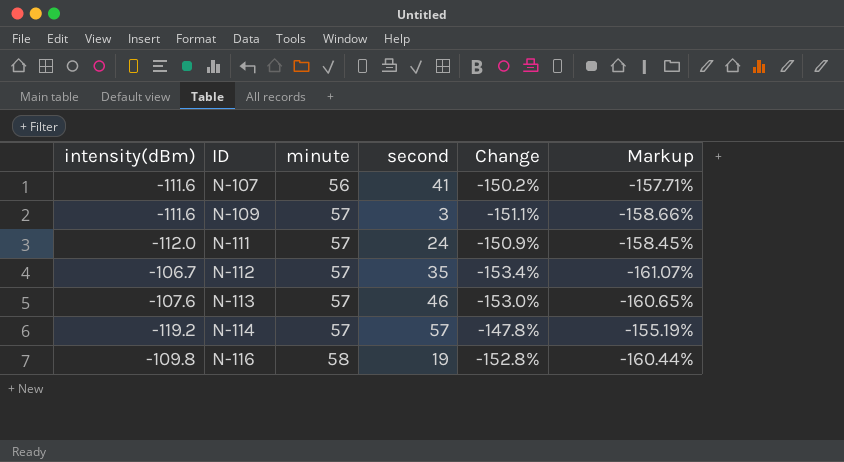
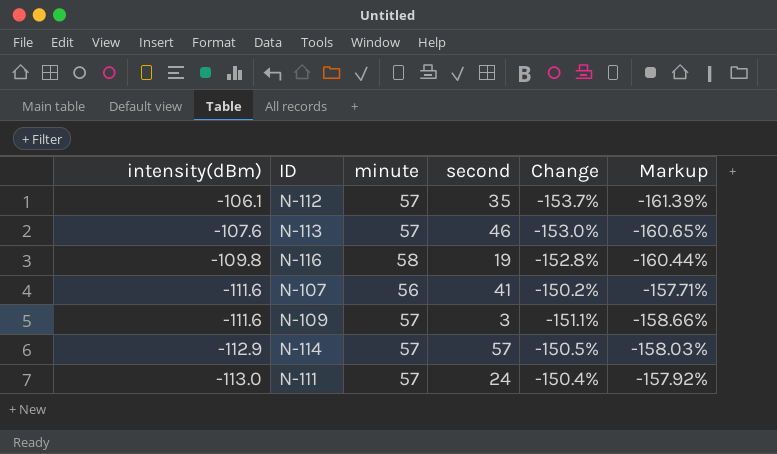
row order: ID ascending -> intensity(dBm) descending
N-112 | intensity(dBm): -106.7 -> -106.1
N-112 | Change: -153.4% -> -153.7%
N-112 | Markup: -161.07% -> -161.39%
N-114 | intensity(dBm): -119.2 -> -112.9
N-114 | Change: -147.8% -> -150.5%
N-114 | Markup: -155.19% -> -158.03%
N-111 | intensity(dBm): -112.0 -> -113.0
N-111 | Change: -150.9% -> -150.4%
N-111 | Markup: -158.45% -> -157.92%

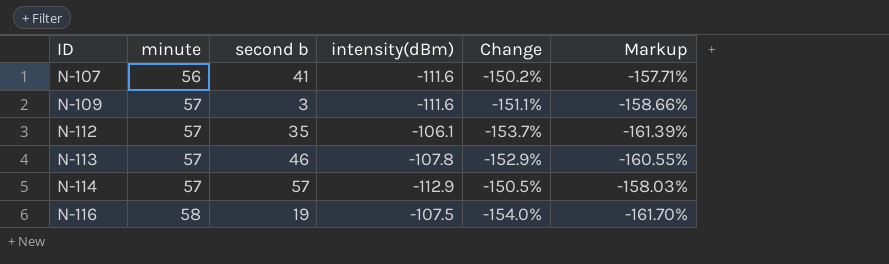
row order: intensity(dBm) descending -> ID ascending
column name: second -> second b
column intensity(dBm) | position: 1 -> 4
row N-111: -113.0 | 57 | 24 | -150.4% | -157.92% -> none
N-113 | intensity(dBm): -107.6 -> -107.8
N-113 | Change: -153.0% -> -152.9%
N-113 | Markup: -160.65% -> -160.55%
N-116 | intensity(dBm): -109.8 -> -107.5
N-116 | Change: -152.8% -> -154.0%
N-116 | Markup: -160.44% -> -161.70%

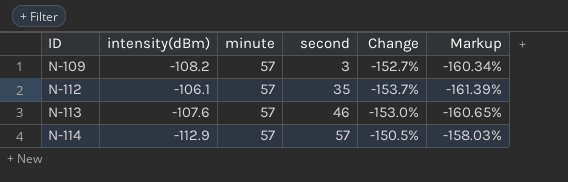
column intensity(dBm) | position: 4 -> 2
column name: second b -> second
row N-107: 56 | 41 | -111.6 | -150.2% | -157.71% -> none
row N-116: 58 | 19 | -107.5 | -154.0% | -161.70% -> none
N-109 | intensity(dBm): -111.6 -> -108.2
N-109 | Change: -151.1% -> -152.7%
N-109 | Markup: -158.66% -> -160.34%
N-113 | intensity(dBm): -107.8 -> -107.6
N-113 | Change: -152.9% -> -153.0%
N-113 | Markup: -160.55% -> -160.65%

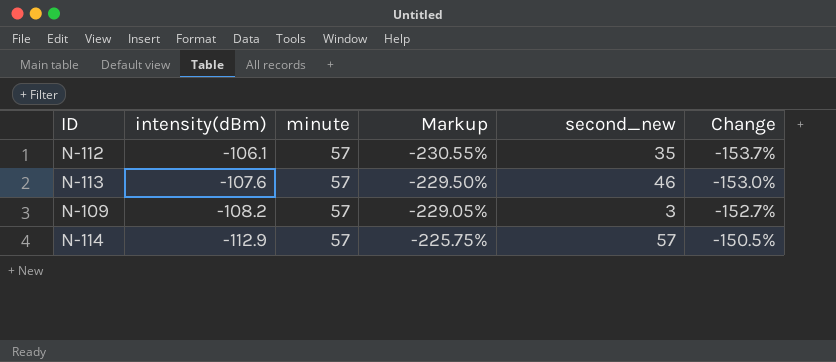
row order: ID ascending -> intensity(dBm) descending
column Markup | formula: [Change] * 1.05 -> [Change] * 1.5
column Markup | position: 6 -> 4
column name: second -> second_new

